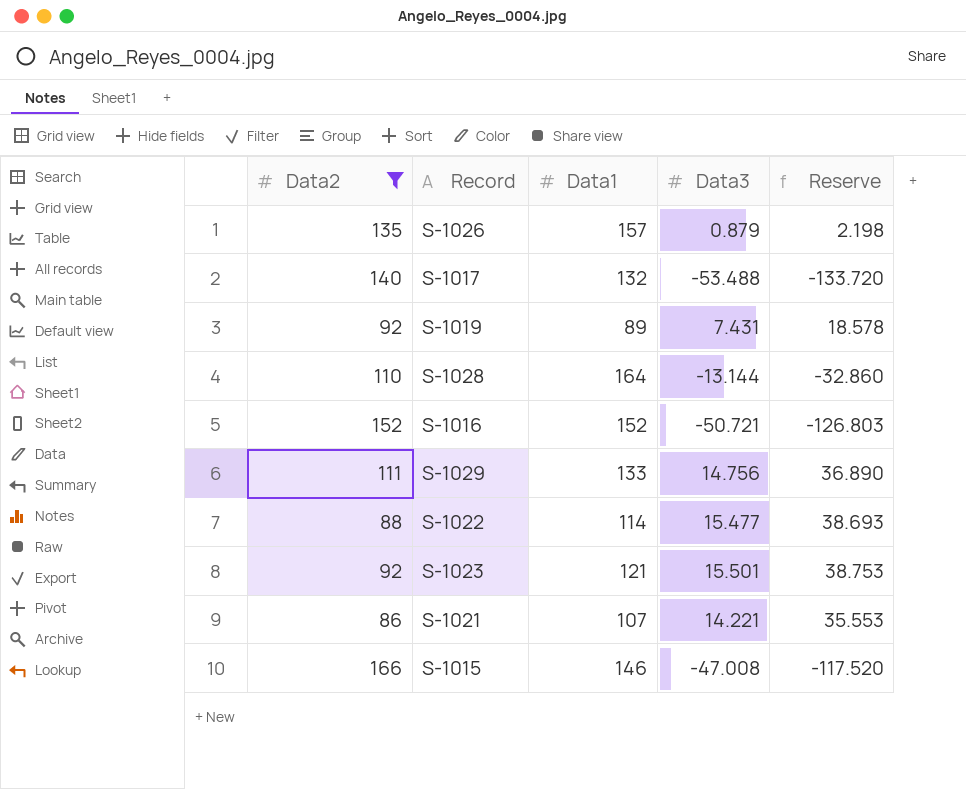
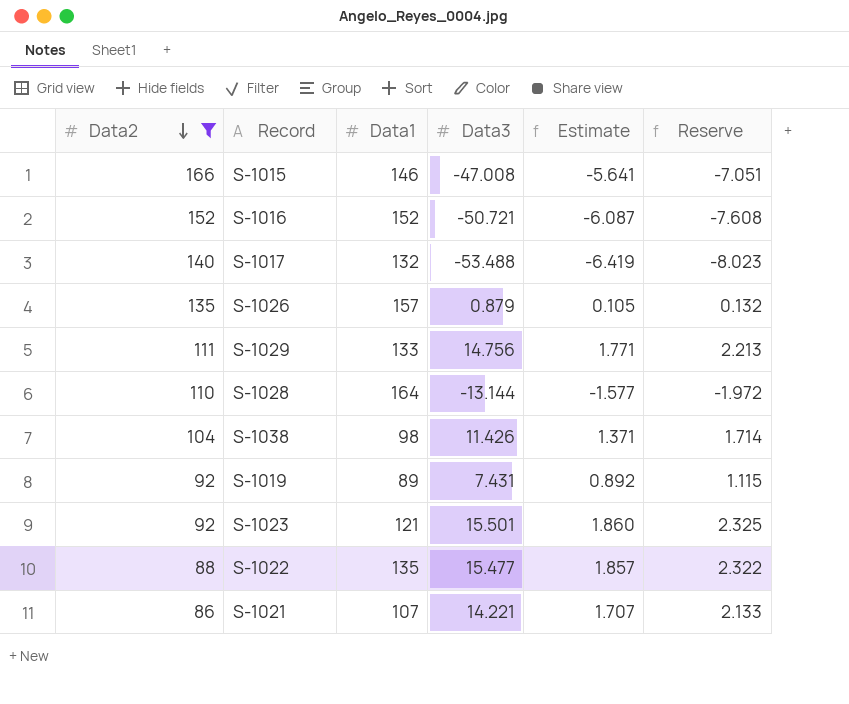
row order: none -> Data2 descending
column Estimate | formula: none -> [Data3] * 0.12
column Reserve | formula: [Data3] * 2.5 -> [Data3] * 0.15
row S-1038: none -> 104 | 98 | 11.426 | 1.371 | 1.714
S-1022 | Data1: 114 -> 135

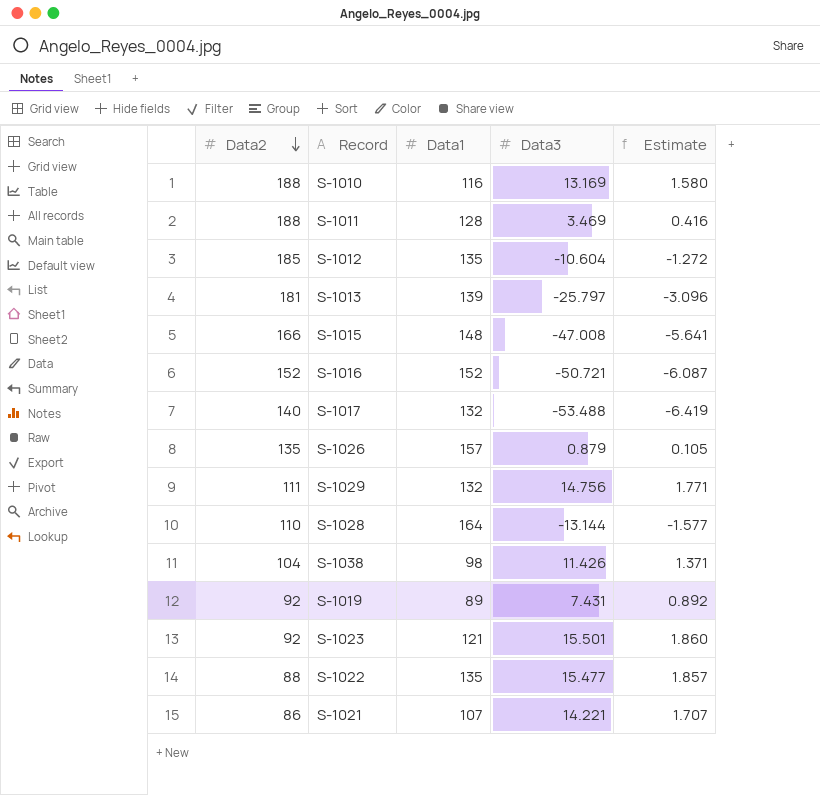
filter: Data2 <= 166 -> none
column Reserve | formula: [Data3] * 0.15 -> none
S-1015 | Data1: 146 -> 148
S-1029 | Data1: 133 -> 132

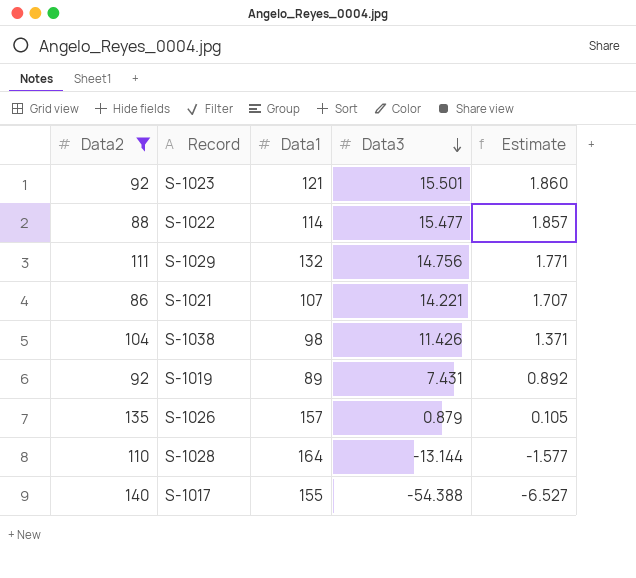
filter: none -> Data2 <= 140
row order: Data2 descending -> Data3 descending
S-1022 | Data1: 135 -> 114
S-1017 | Data1: 132 -> 155
S-1017 | Data3: -53.488 -> -54.388
S-1017 | Estimate: -6.419 -> -6.527

